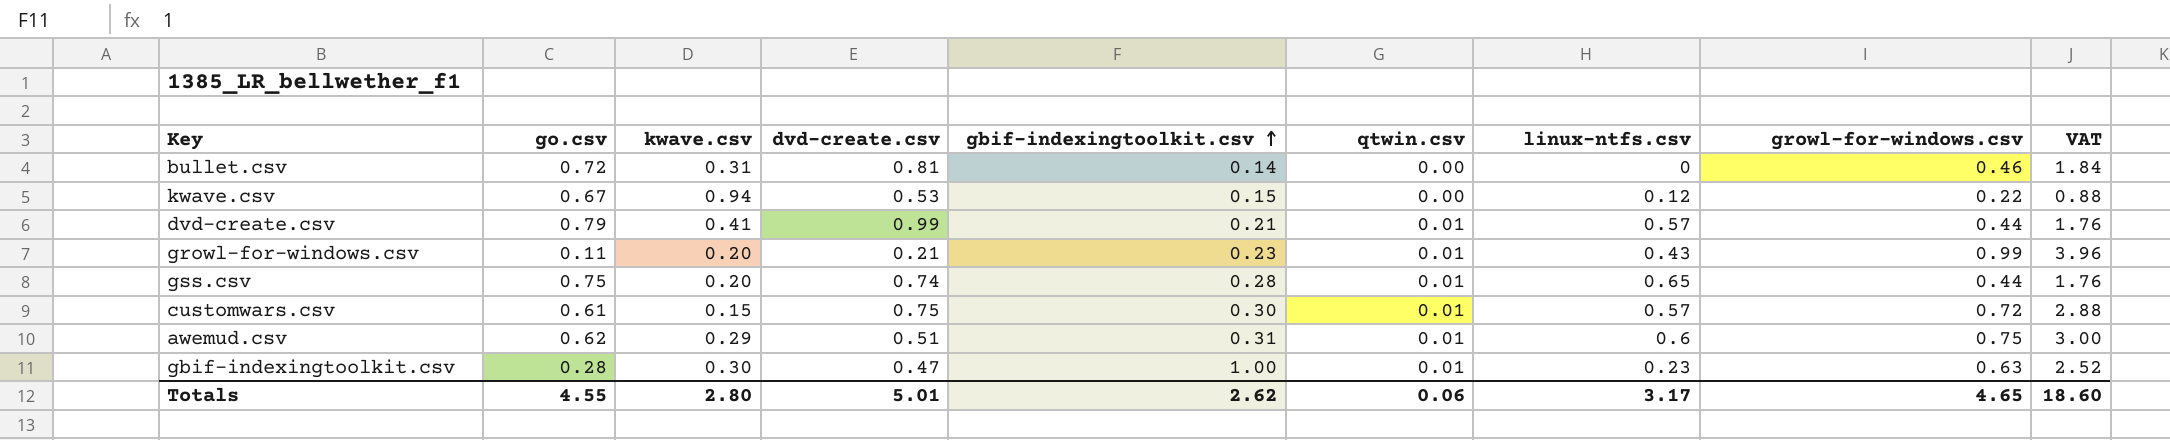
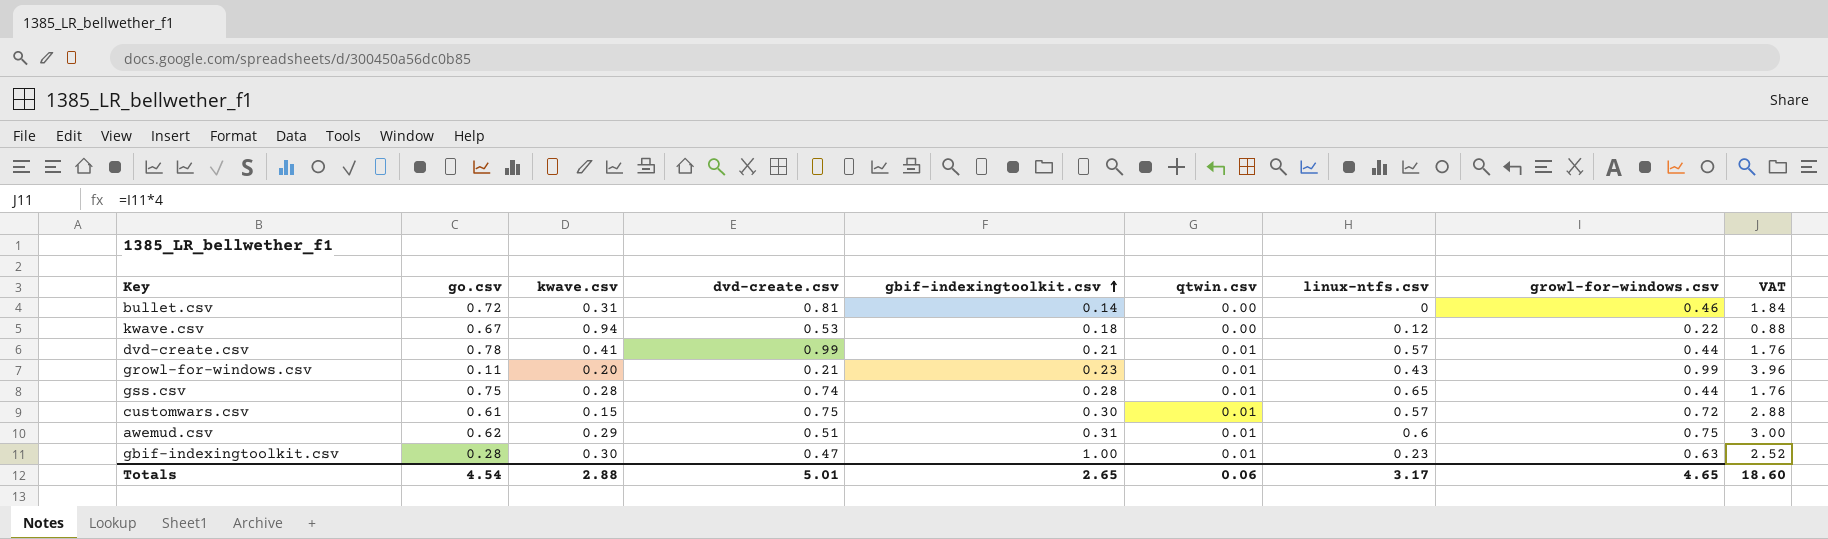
kwave.csv | gbif-indexingtoolkit.csv: 0.15 -> 0.18
dvd-create.csv | go.csv: 0.79 -> 0.78
gss.csv | kwave.csv: 0.20 -> 0.28
Totals | go.csv: 4.55 -> 4.54
Totals | kwave.csv: 2.80 -> 2.88
Totals | gbif-indexingtoolkit.csv: 2.62 -> 2.65

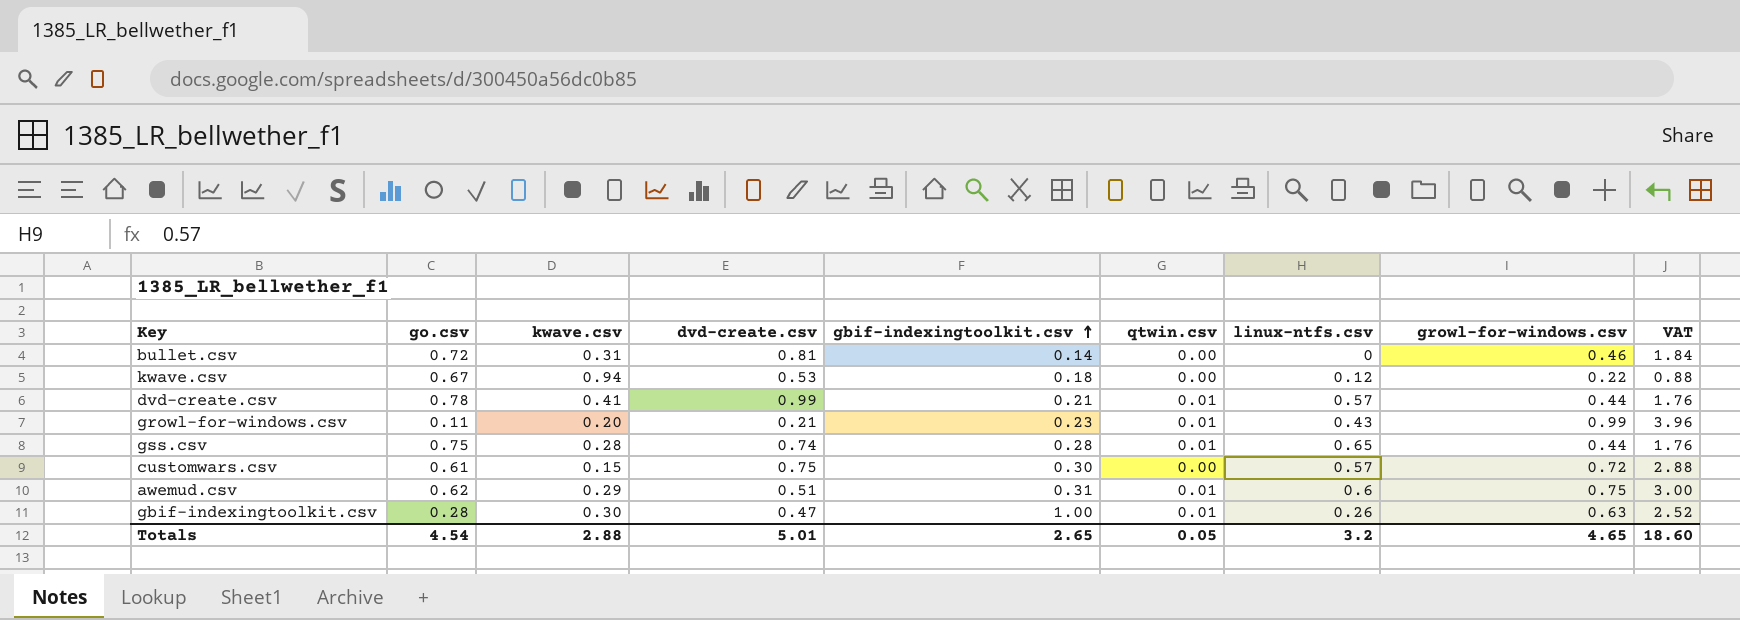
customwars.csv | qtwin.csv: 0.01 -> 0.00
gbif-indexingtoolkit.csv | linux-ntfs.csv: 0.23 -> 0.26
Totals | qtwin.csv: 0.06 -> 0.05
Totals | linux-ntfs.csv: 3.17 -> 3.2

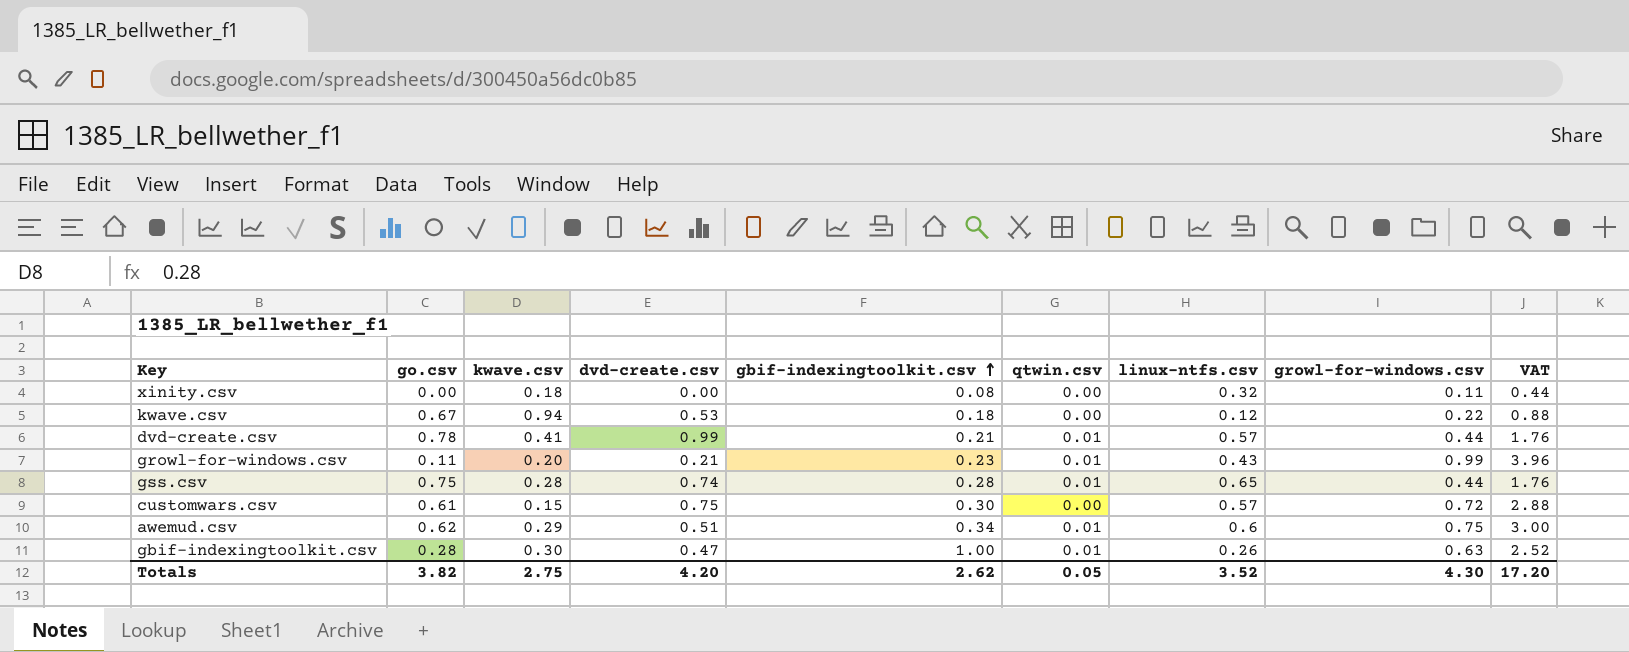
row bullet.csv: 0.72 | 0.31 | 0.81 | 0.14 | 0.00 | 0 | 0.46 | 1.84 -> none
row xinity.csv: none -> 0.00 | 0.18 | 0.00 | 0.08 | 0.00 | 0.32 | 0.11 | 0.44
awemud.csv | gbif-indexingtoolkit.csv: 0.31 -> 0.34
Totals | go.csv: 4.54 -> 3.82
Totals | kwave.csv: 2.88 -> 2.75
Totals | dvd-create.csv: 5.01 -> 4.20
Totals | gbif-indexingtoolkit.csv: 2.65 -> 2.62
Totals | linux-ntfs.csv: 3.2 -> 3.52
Totals | growl-for-windows.csv: 4.65 -> 4.30
Totals | VAT: 18.60 -> 17.20

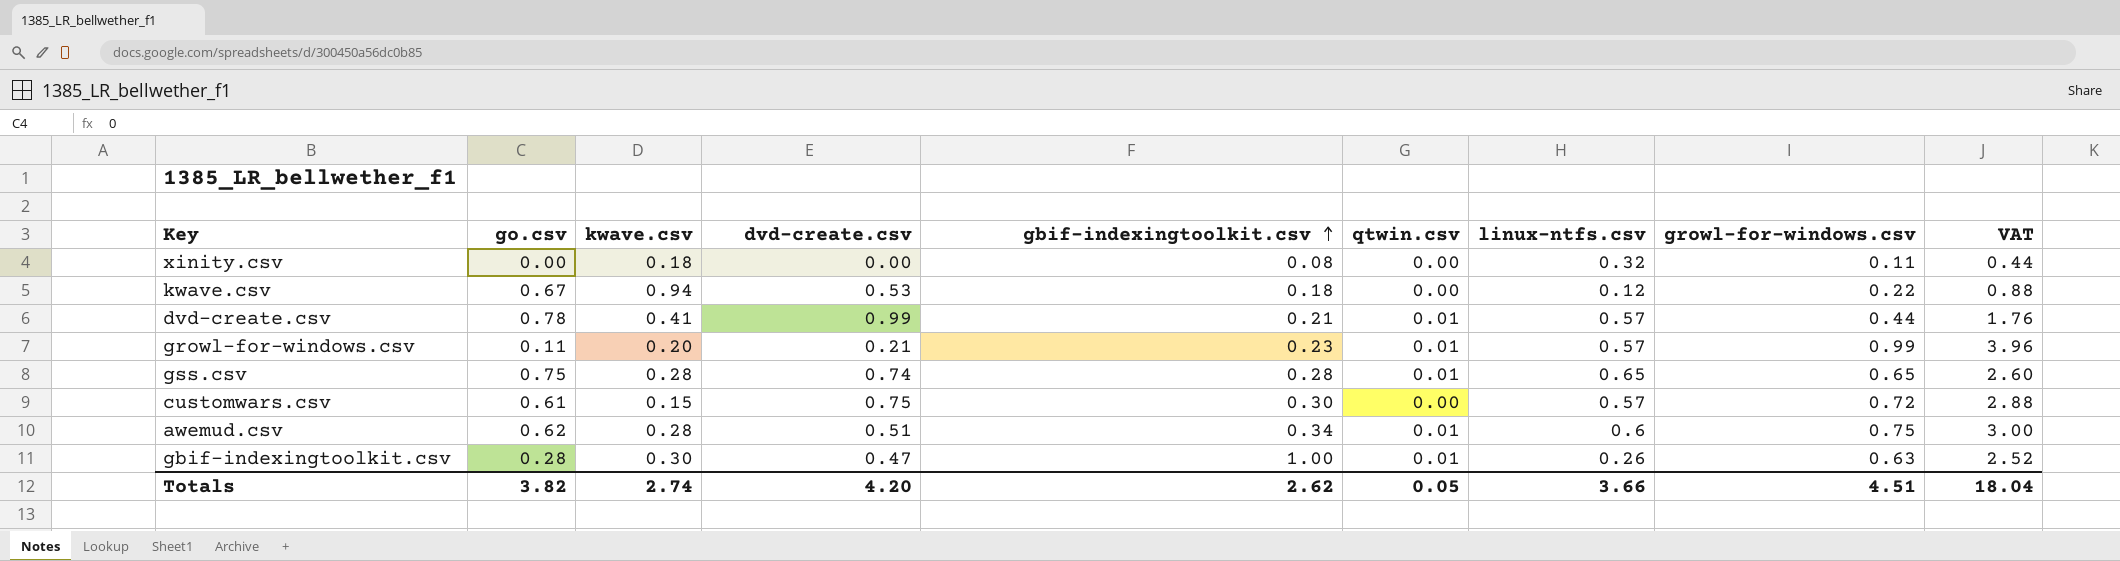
growl-for-windows.csv | linux-ntfs.csv: 0.43 -> 0.57
gss.csv | growl-for-windows.csv: 0.44 -> 0.65
gss.csv | VAT: 1.76 -> 2.60
awemud.csv | kwave.csv: 0.29 -> 0.28
Totals | kwave.csv: 2.75 -> 2.74
Totals | linux-ntfs.csv: 3.52 -> 3.66
Totals | growl-for-windows.csv: 4.30 -> 4.51
Totals | VAT: 17.20 -> 18.04

